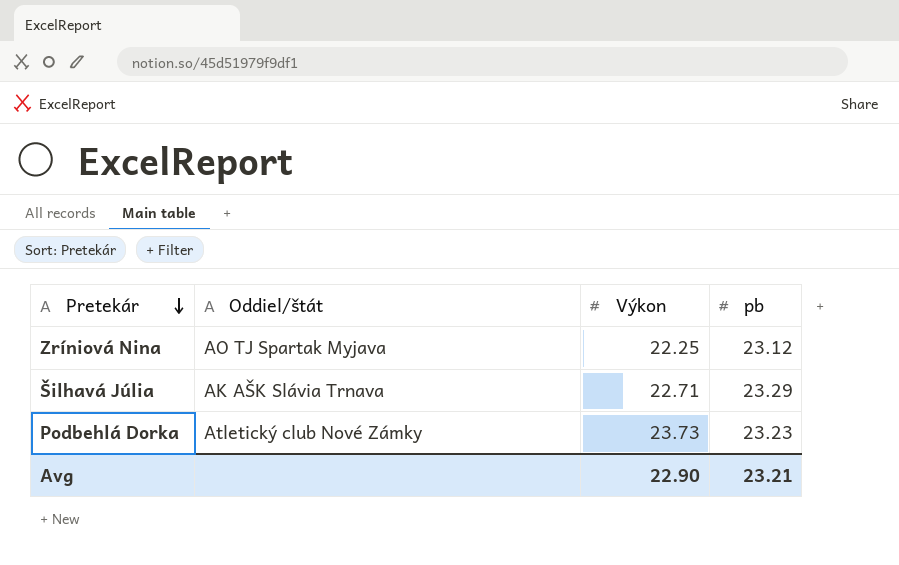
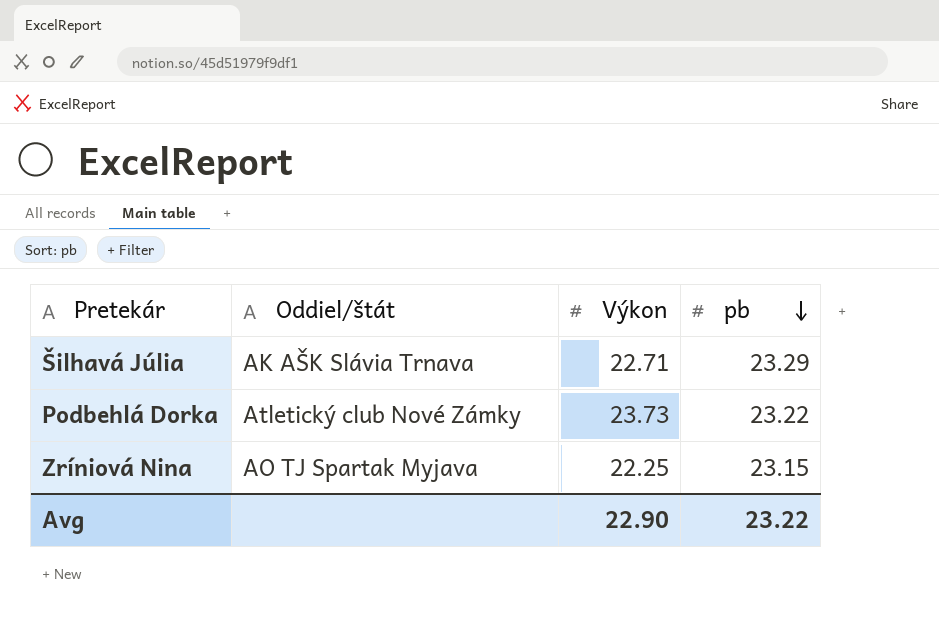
row order: Pretekár descending -> pb descending
Podbehlá Dorka | pb: 23.23 -> 23.22
Zríniová Nina | pb: 23.12 -> 23.15
Avg | pb: 23.21 -> 23.22

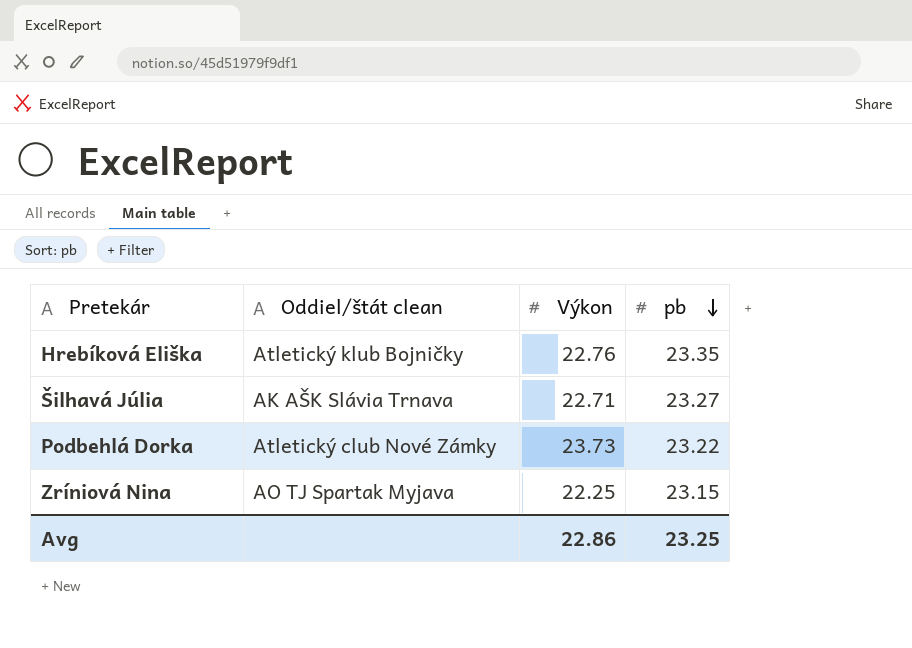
column name: Oddiel/štát -> Oddiel/štát clean
row Hrebíková Eliška: none -> Atletický klub Bojničky | 22.76 | 23.35
Šilhavá Júlia | pb: 23.29 -> 23.27
Avg | Výkon: 22.90 -> 22.86
Avg | pb: 23.22 -> 23.25

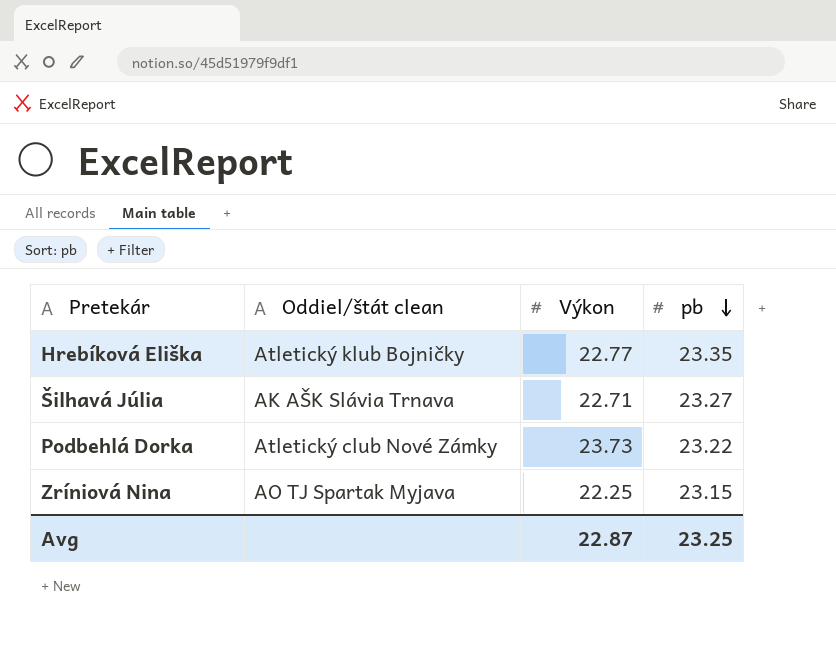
Hrebíková Eliška | Výkon: 22.76 -> 22.77
Avg | Výkon: 22.86 -> 22.87

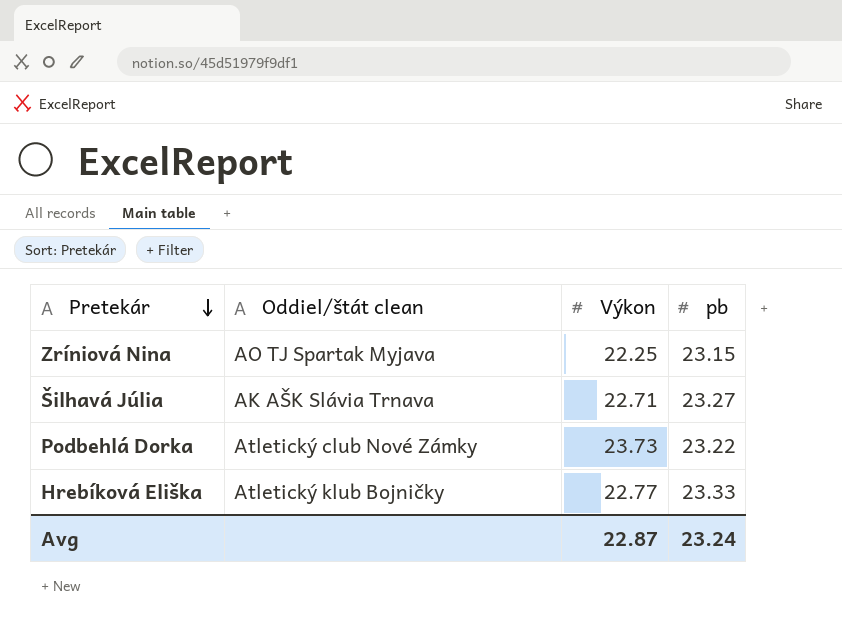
row order: pb descending -> Pretekár descending
Hrebíková Eliška | pb: 23.35 -> 23.33
Avg | pb: 23.25 -> 23.24

